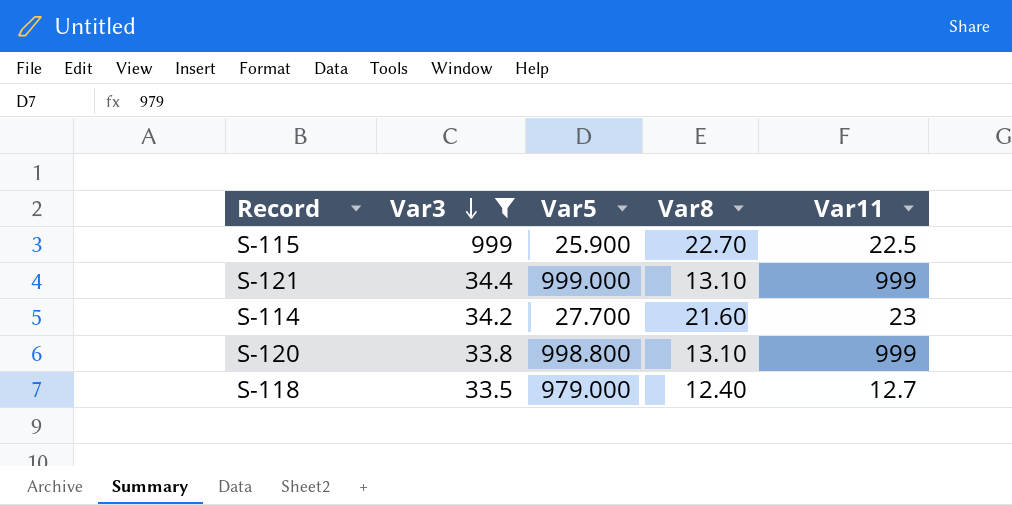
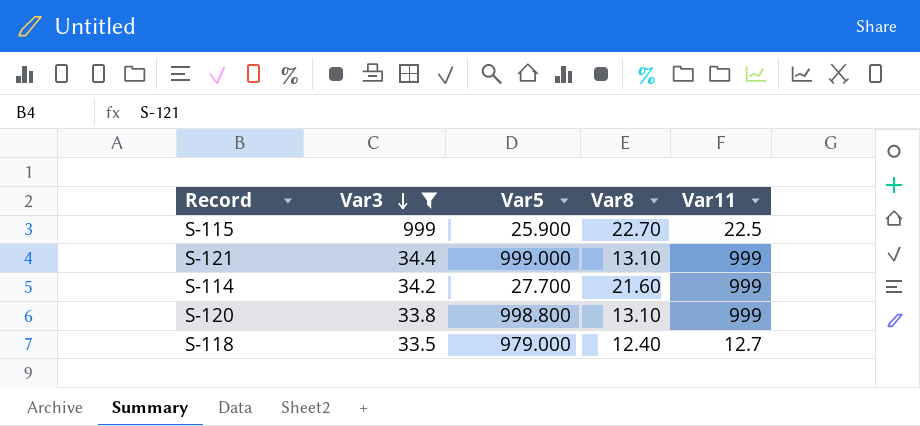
S-114 | Var11: 23 -> 999

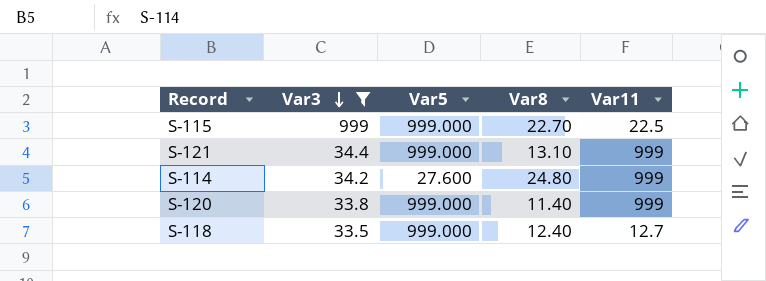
S-115 | Var5: 25.900 -> 999.000
S-114 | Var5: 27.700 -> 27.600
S-114 | Var8: 21.60 -> 24.80
S-120 | Var5: 998.800 -> 999.000
S-120 | Var8: 13.10 -> 11.40
S-118 | Var5: 979.000 -> 999.000

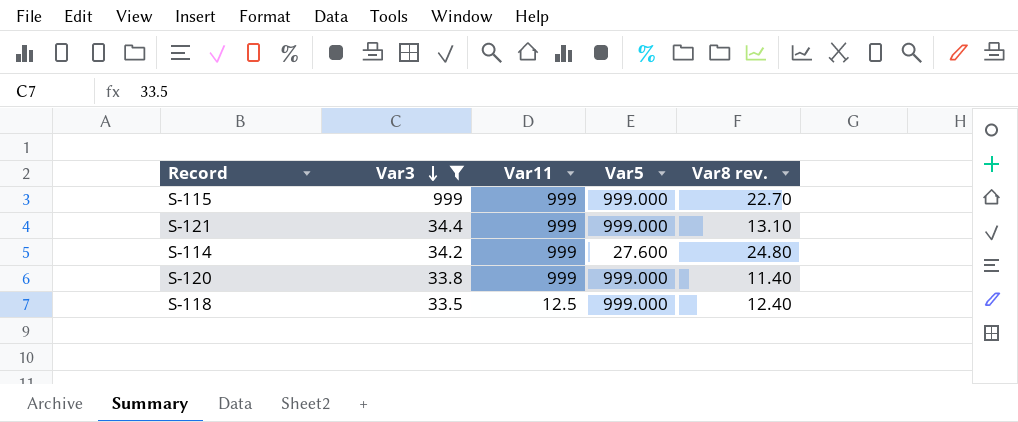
column Var11 | position: 5 -> 3
column name: Var8 -> Var8 rev.
S-115 | Var11: 22.5 -> 999
S-118 | Var11: 12.7 -> 12.5

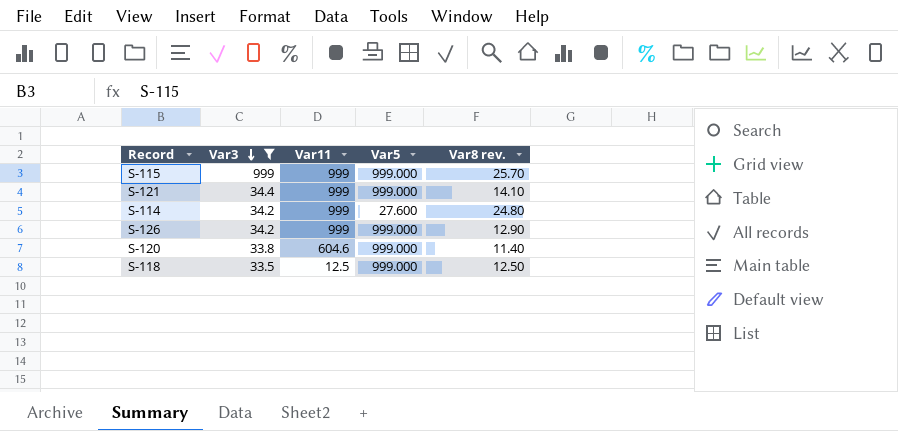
S-115 | Var8 rev.: 22.70 -> 25.70
S-121 | Var8 rev.: 13.10 -> 14.10
row S-126: none -> 34.2 | 999 | 999.000 | 12.90
S-120 | Var11: 999 -> 604.6
S-118 | Var8 rev.: 12.40 -> 12.50

